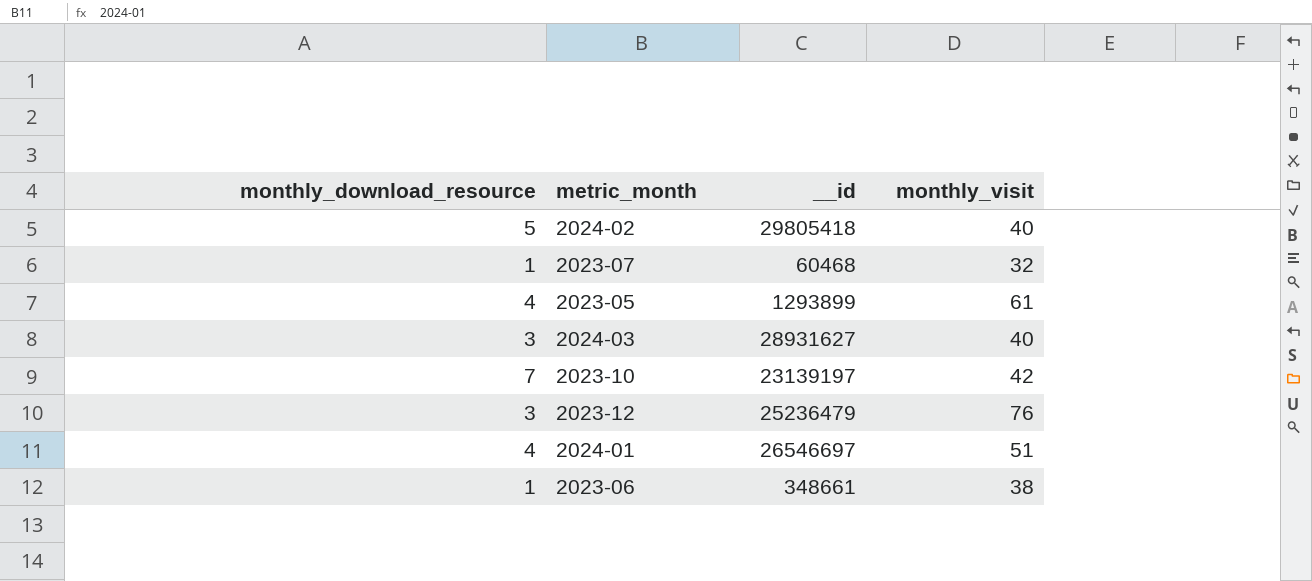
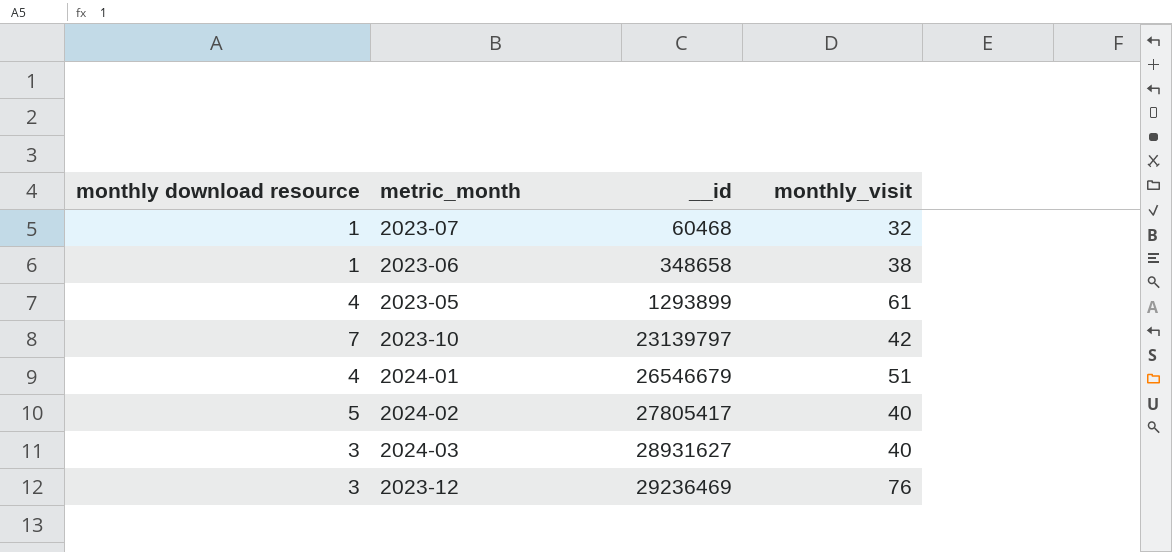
row order: none -> __id ascending
column name: monthly_download_resource -> monthly download resource
2023-06 | __id: 348661 -> 348658
2023-10 | __id: 23139197 -> 23139797
2024-01 | __id: 26546697 -> 26546679
2024-02 | __id: 29805418 -> 27805417
2023-12 | __id: 25236479 -> 29236469

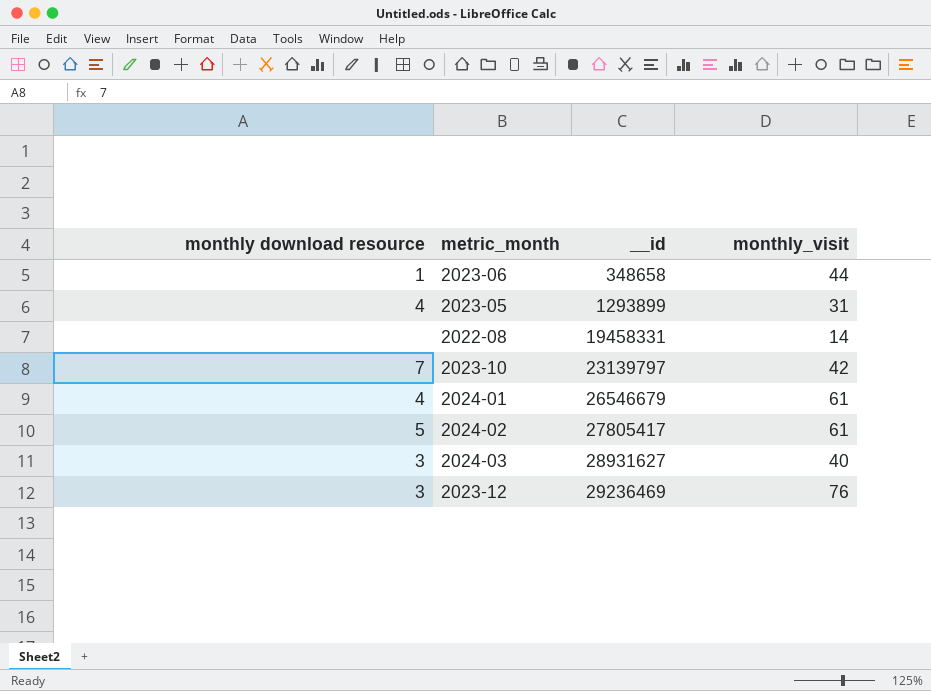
row 2023-07: 1 | 60468 | 32 -> none
2023-06 | monthly_visit: 38 -> 44
2023-05 | monthly_visit: 61 -> 31
row 2022-08: none -> none | 19458331 | 14
2024-01 | monthly_visit: 51 -> 61
2024-02 | monthly_visit: 40 -> 61

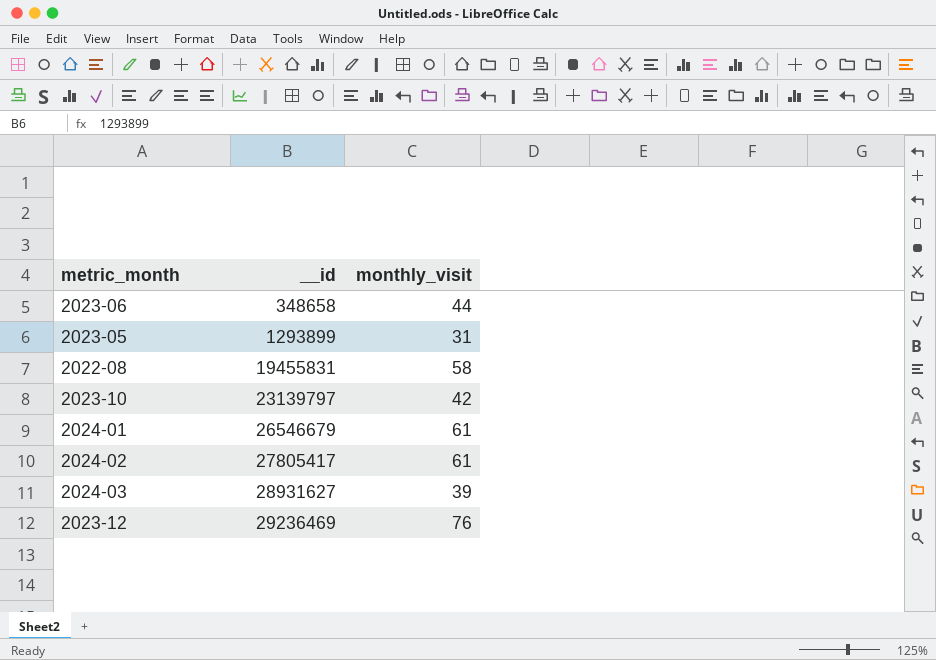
column monthly download resource | position: 1 -> none
2022-08 | __id: 19458331 -> 19455831
2022-08 | monthly_visit: 14 -> 58
2024-03 | monthly_visit: 40 -> 39

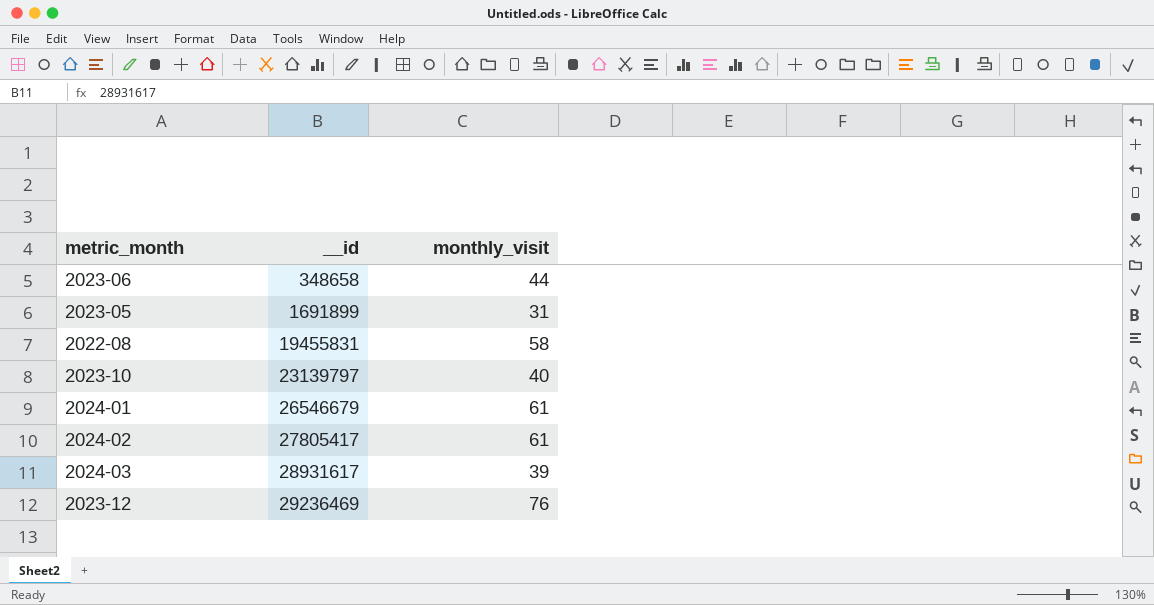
2023-05 | __id: 1293899 -> 1691899
2023-10 | monthly_visit: 42 -> 40
2024-03 | __id: 28931627 -> 28931617

